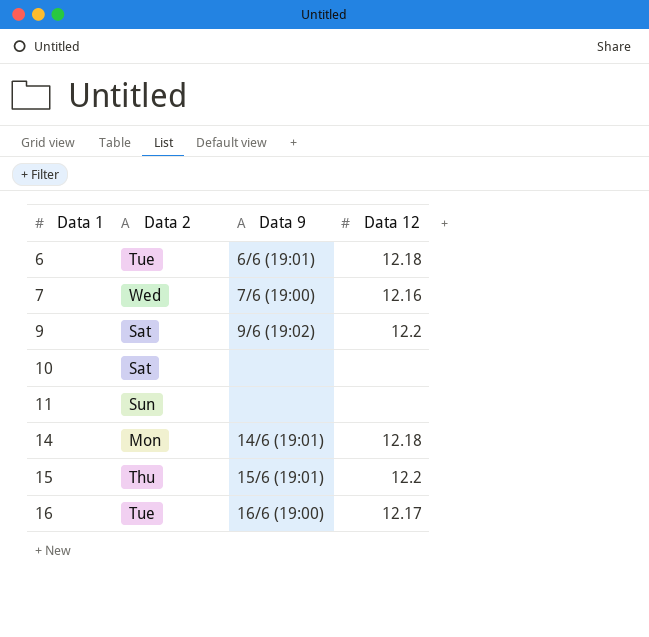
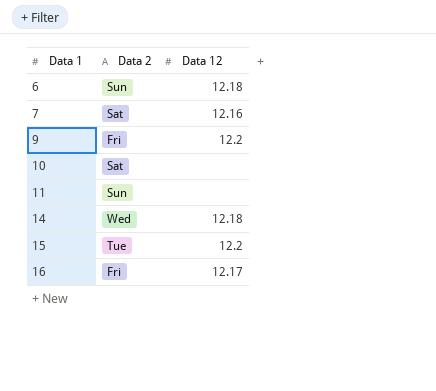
column Data 9 | position: 3 -> none
6 | Data 2: Tue -> Sun
7 | Data 2: Wed -> Sat
9 | Data 2: Sat -> Fri
14 | Data 2: Mon -> Wed
15 | Data 2: Thu -> Tue
16 | Data 2: Tue -> Fri

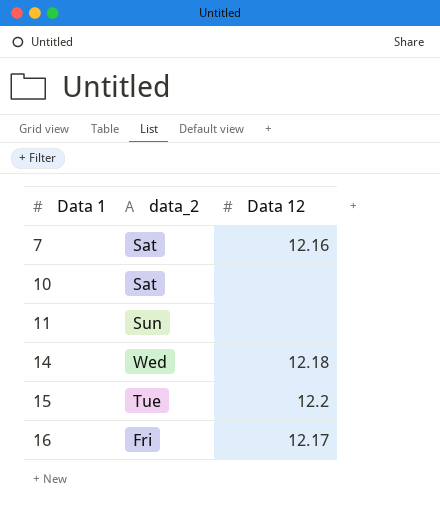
column name: Data 2 -> data_2
row 6: Sun | 12.18 -> none
row 9: Fri | 12.2 -> none

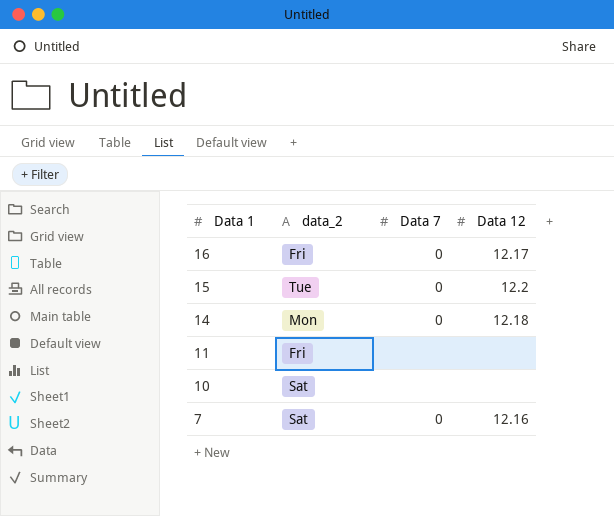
row order: Data 1 ascending -> Data 1 descending
column Data 7 | position: none -> 3
14 | data_2: Wed -> Mon
11 | data_2: Sun -> Fri

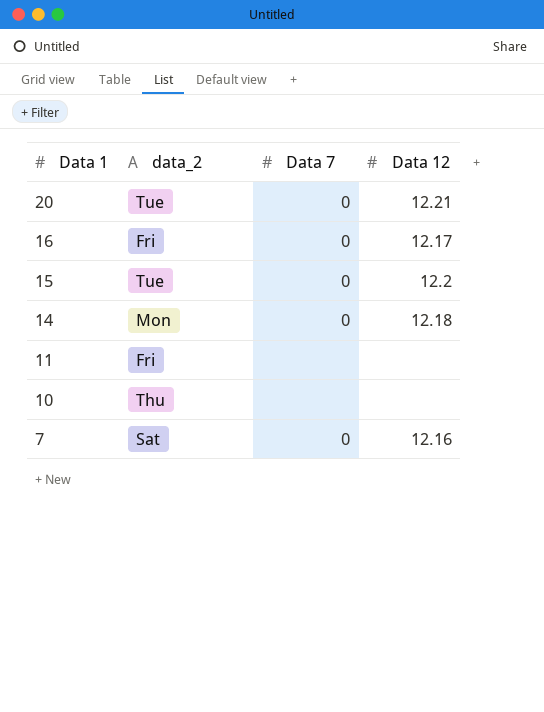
row 20: none -> Tue | 0 | 12.21
10 | data_2: Sat -> Thu

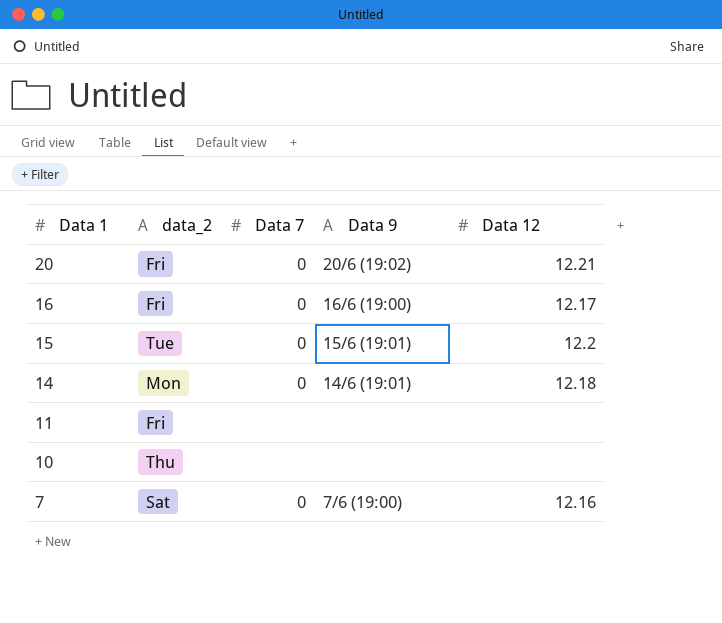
column Data 9 | position: none -> 4
20 | data_2: Tue -> Fri

